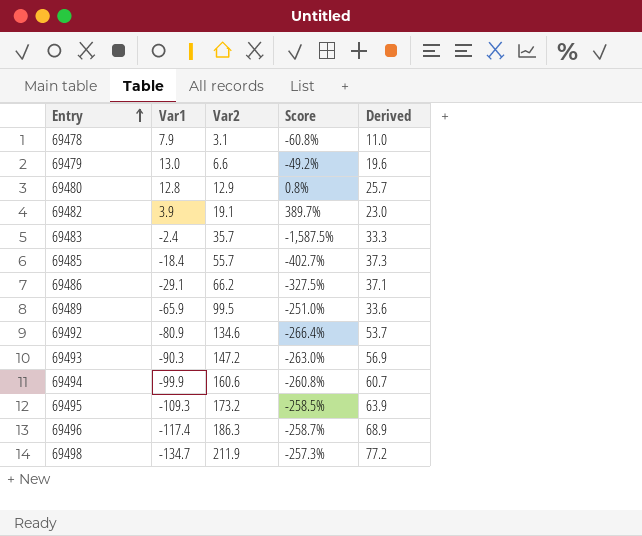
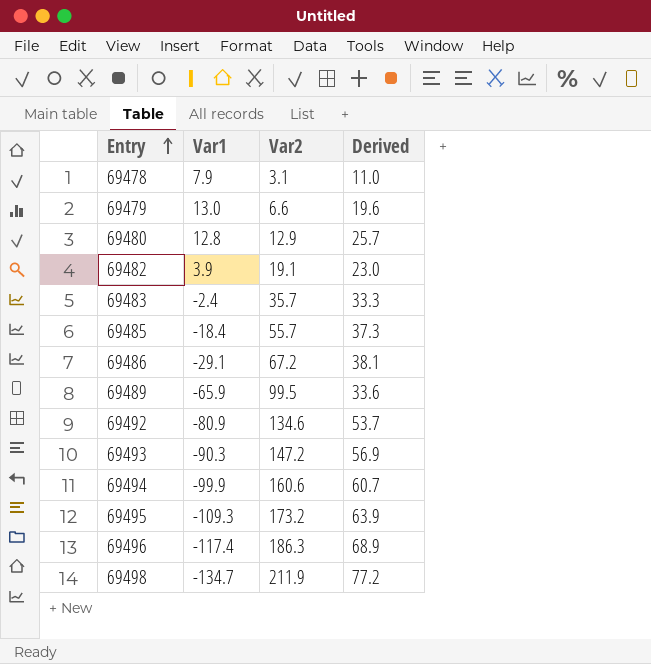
column Score | formula: ([Var2] - [Var1]) / [Var1] -> none
69486 | Var2: 66.2 -> 67.2
69486 | Derived: 37.1 -> 38.1

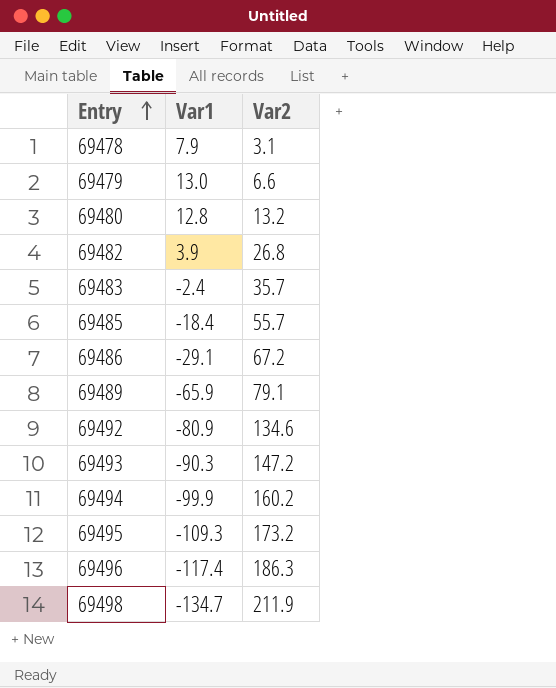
column Derived | formula: [Var1] + [Var2] -> none
69480 | Var2: 12.9 -> 13.2
69482 | Var2: 19.1 -> 26.8
69489 | Var2: 99.5 -> 79.1
69494 | Var2: 160.6 -> 160.2

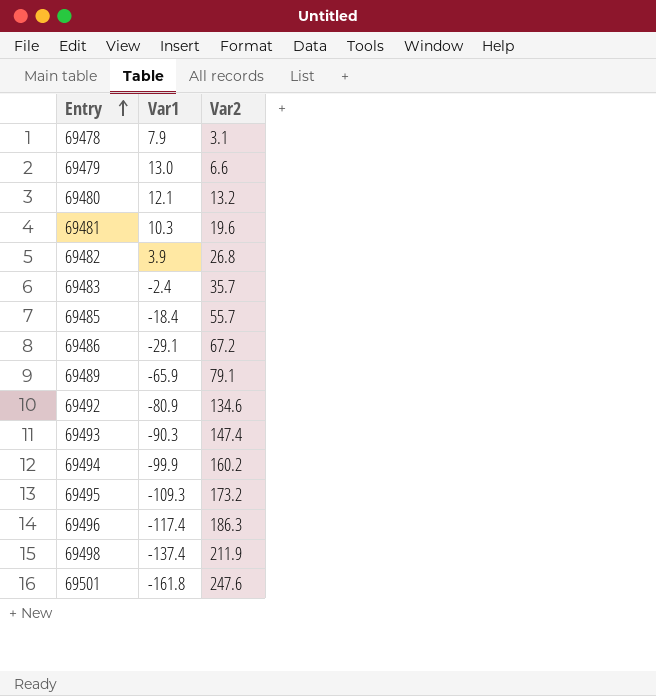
69480 | Var1: 12.8 -> 12.1
row 69481: none -> 10.3 | 19.6
69493 | Var2: 147.2 -> 147.4
69498 | Var1: -134.7 -> -137.4
row 69501: none -> -161.8 | 247.6

